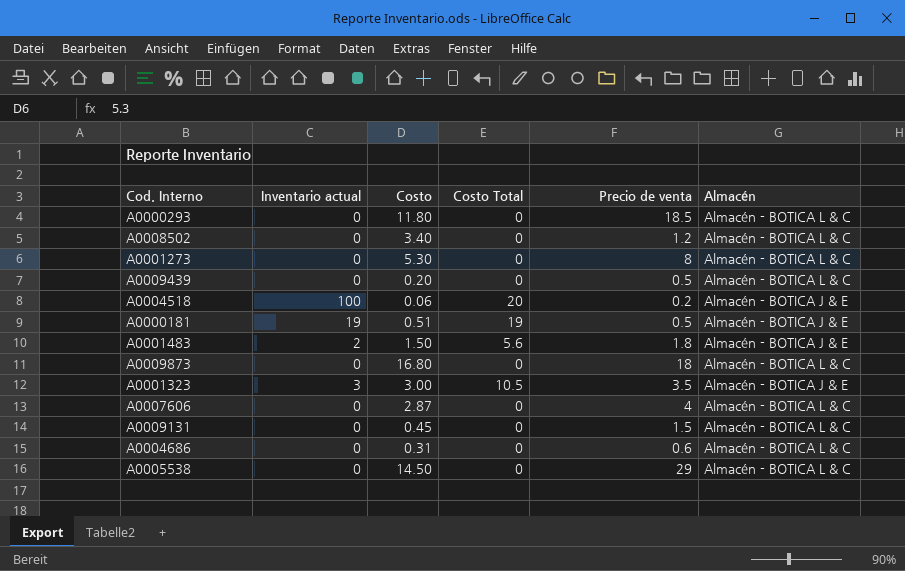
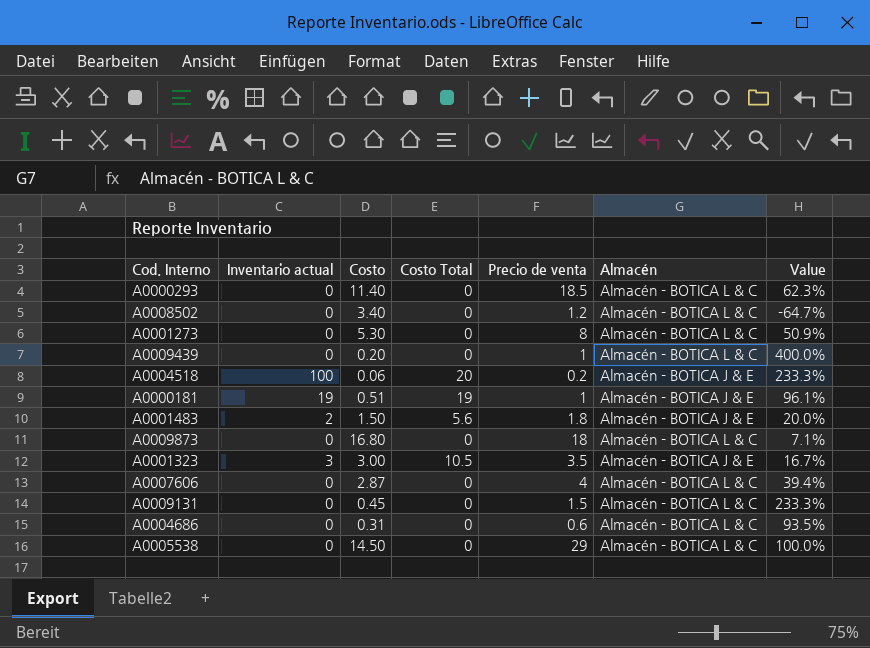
column Value | formula: none -> ([Precio de venta] - [Costo]) / [Costo]
A0000293 | Costo: 11.80 -> 11.40
A0009439 | Precio de venta: 0.5 -> 1
A0000181 | Precio de venta: 0.5 -> 1

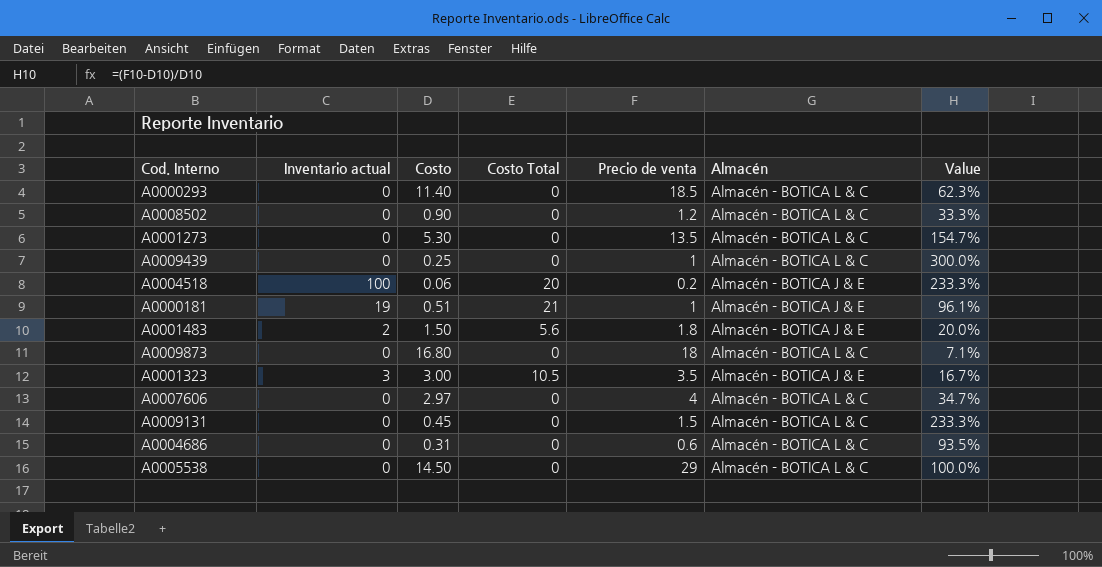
A0008502 | Costo: 3.40 -> 0.90
A0008502 | Value: -64.7% -> 33.3%
A0001273 | Precio de venta: 8 -> 13.5
A0001273 | Value: 50.9% -> 154.7%
A0009439 | Costo: 0.20 -> 0.25
A0009439 | Value: 400.0% -> 300.0%
A0000181 | Costo Total: 19 -> 21
A0007606 | Costo: 2.87 -> 2.97
A0007606 | Value: 39.4% -> 34.7%

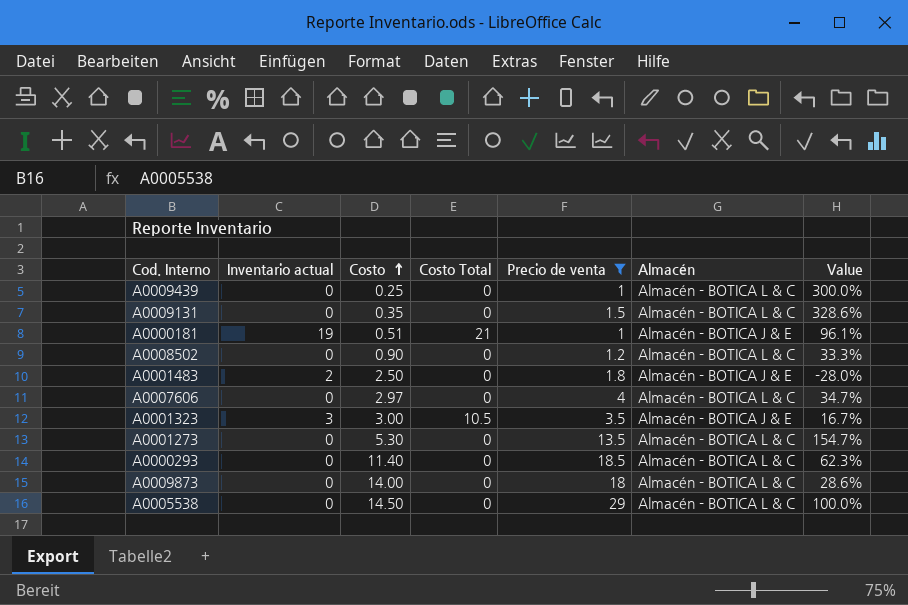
filter: none -> Precio de venta >= 1
row order: none -> Costo ascending
A0009131 | Costo: 0.45 -> 0.35
A0009131 | Value: 233.3% -> 328.6%
A0001483 | Costo: 1.50 -> 2.50
A0001483 | Costo Total: 5.6 -> 0
A0001483 | Value: 20.0% -> -28.0%
A0009873 | Costo: 16.80 -> 14.00
A0009873 | Value: 7.1% -> 28.6%

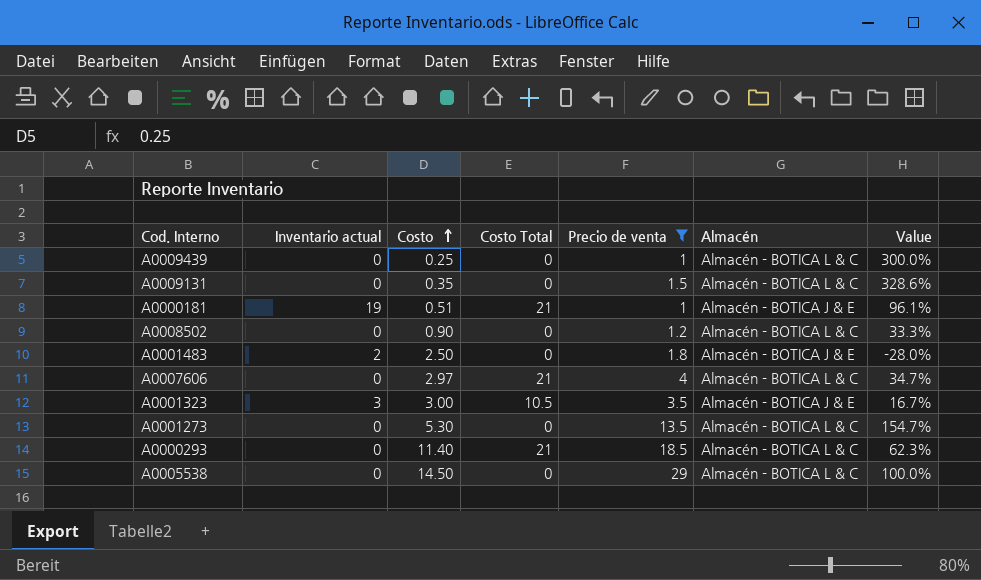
row A0009873: 0 | 14.00 | 0 | 18 | Almacén - BOTICA L & C | 28.6% -> none
A0007606 | Costo Total: 0 -> 21
A0000293 | Costo Total: 0 -> 21

